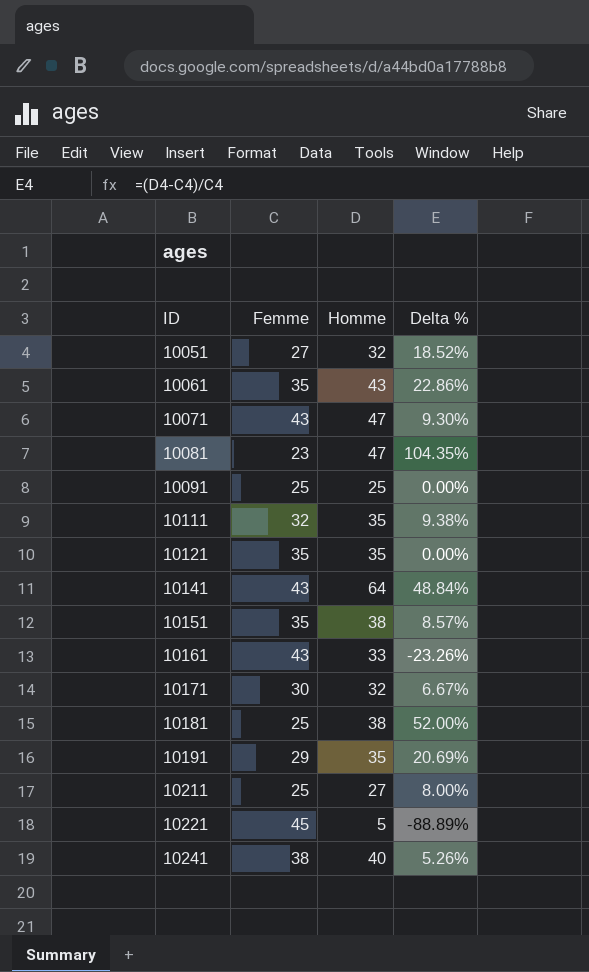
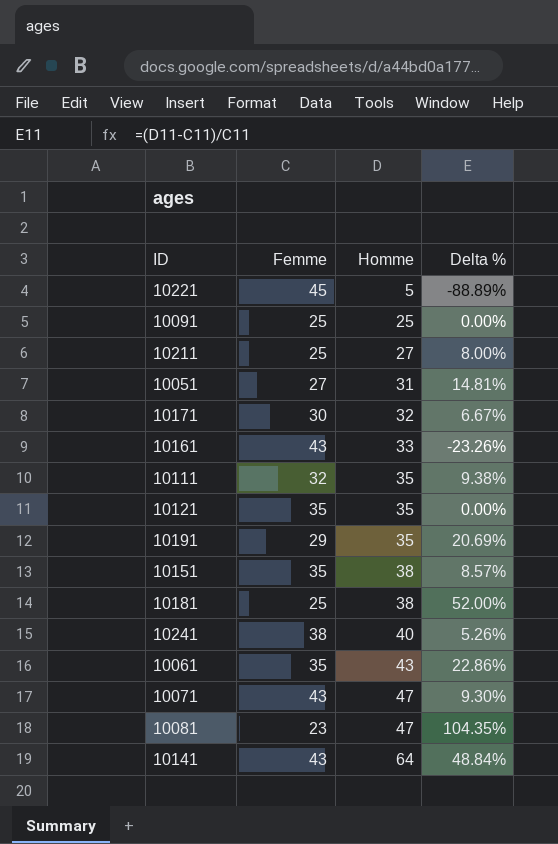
row order: ID ascending -> Homme ascending
10051 | Homme: 32 -> 31
10051 | Delta %: 18.52% -> 14.81%

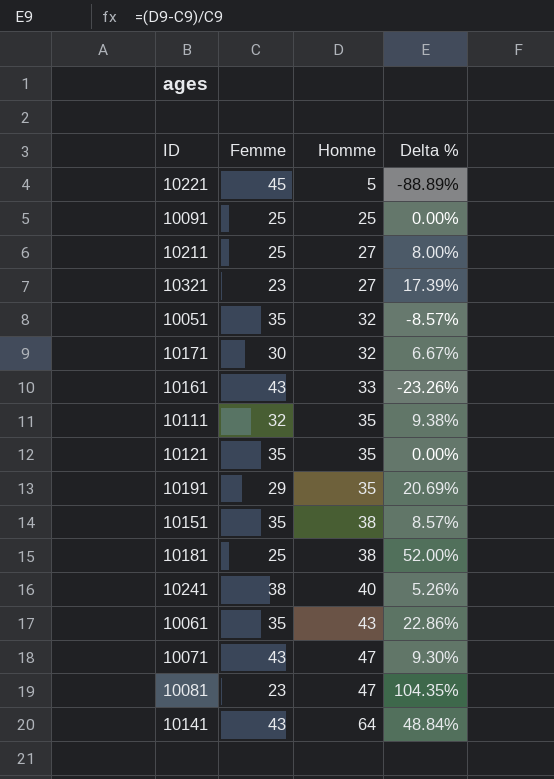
row 10321: none -> 23 | 27 | 17.39%
10051 | Femme: 27 -> 35
10051 | Homme: 31 -> 32
10051 | Delta %: 14.81% -> -8.57%

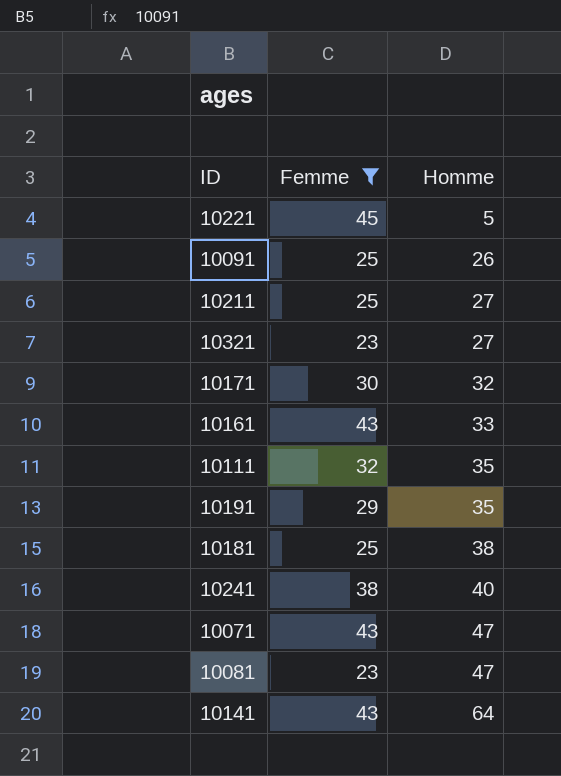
filter: none -> Femme != 35
column Delta % | formula: ([Homme] - [Femme]) / [Femme] -> none
10091 | Homme: 25 -> 26

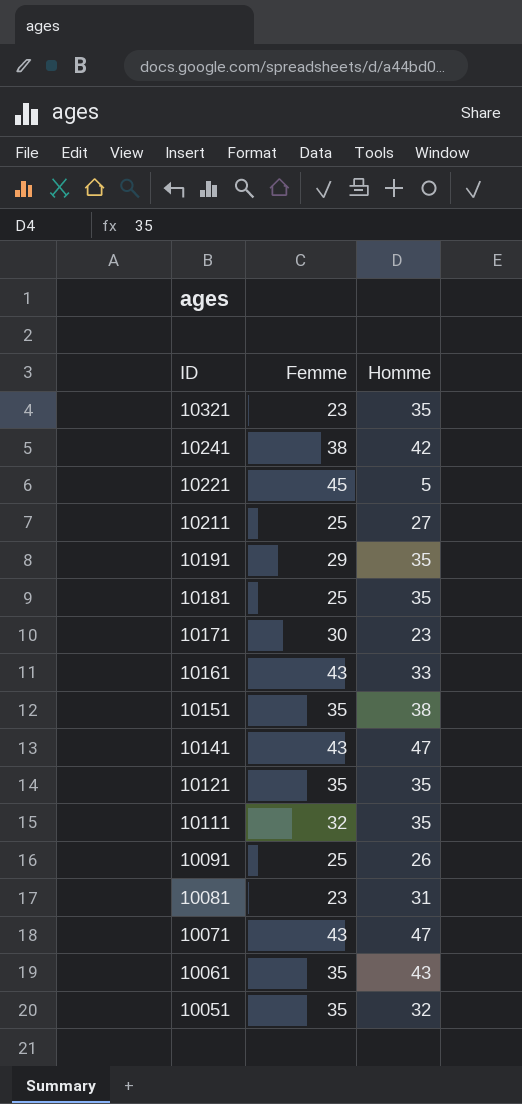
filter: Femme != 35 -> none
row order: Homme ascending -> ID descending
10321 | Homme: 27 -> 35
10241 | Homme: 40 -> 42
10181 | Homme: 38 -> 35
10171 | Homme: 32 -> 23
10141 | Homme: 64 -> 47
10081 | Homme: 47 -> 31

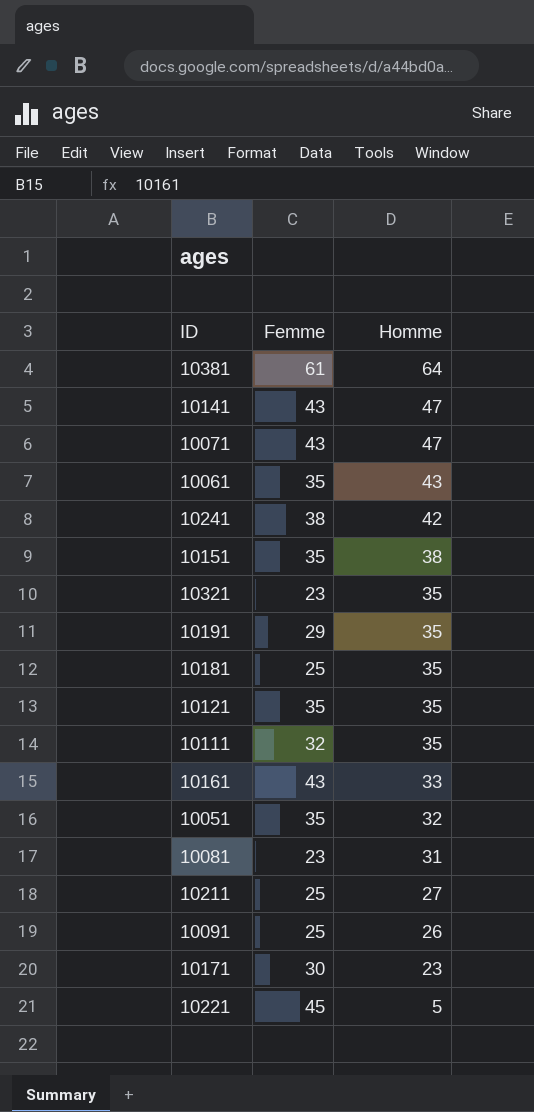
row order: ID descending -> Homme descending
row 10381: none -> 61 | 64

